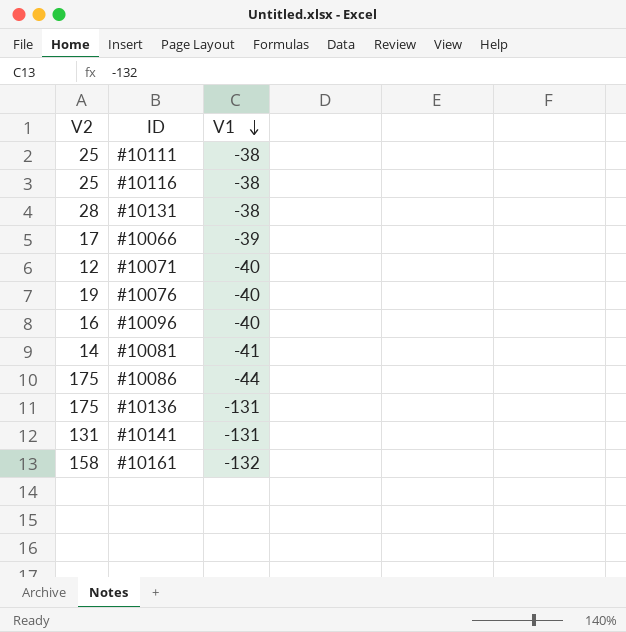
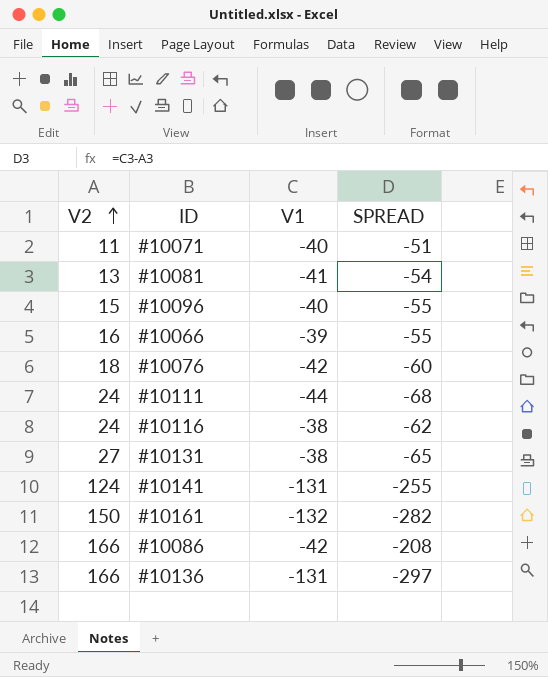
row order: V1 descending -> V2 ascending
column SPREAD | formula: none -> [V1] - [V2]
#10071 | V2: 12 -> 11
#10081 | V2: 14 -> 13
#10096 | V2: 16 -> 15
#10066 | V2: 17 -> 16
#10076 | V2: 19 -> 18
#10076 | V1: -40 -> -42
#10111 | V2: 25 -> 24
#10111 | V1: -38 -> -44
#10116 | V2: 25 -> 24
#10131 | V2: 28 -> 27
#10141 | V2: 131 -> 124
#10161 | V2: 158 -> 150
#10086 | V2: 175 -> 166
#10086 | V1: -44 -> -42
#10136 | V2: 175 -> 166

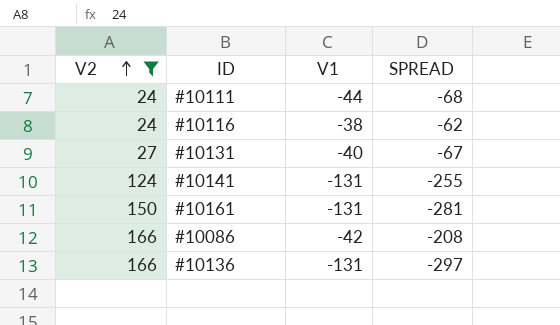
filter: none -> V2 >= 24
#10131 | V1: -38 -> -40
#10131 | SPREAD: -65 -> -67
#10161 | V1: -132 -> -131
#10161 | SPREAD: -282 -> -281

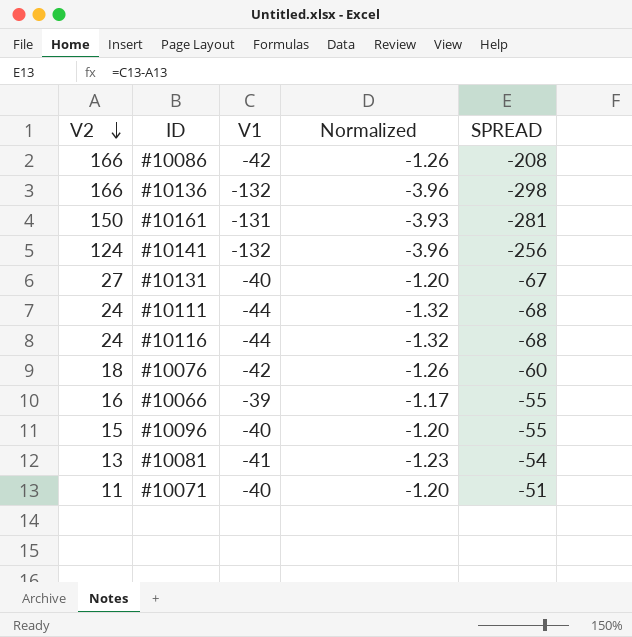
filter: V2 >= 24 -> none
row order: V2 ascending -> V2 descending
column Normalized | formula: none -> [V1] * 0.03
#10136 | V1: -131 -> -132
#10136 | SPREAD: -297 -> -298
#10141 | V1: -131 -> -132
#10141 | SPREAD: -255 -> -256
#10116 | V1: -38 -> -44
#10116 | SPREAD: -62 -> -68

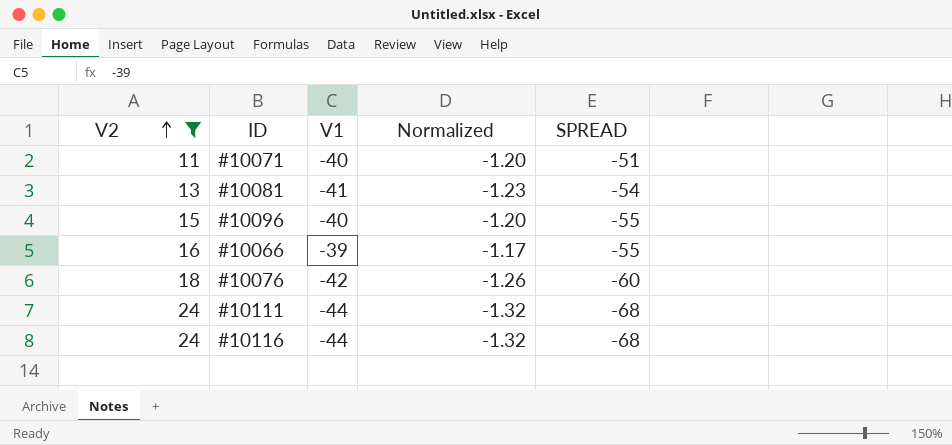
filter: none -> V2 <= 24
row order: V2 descending -> V2 ascending

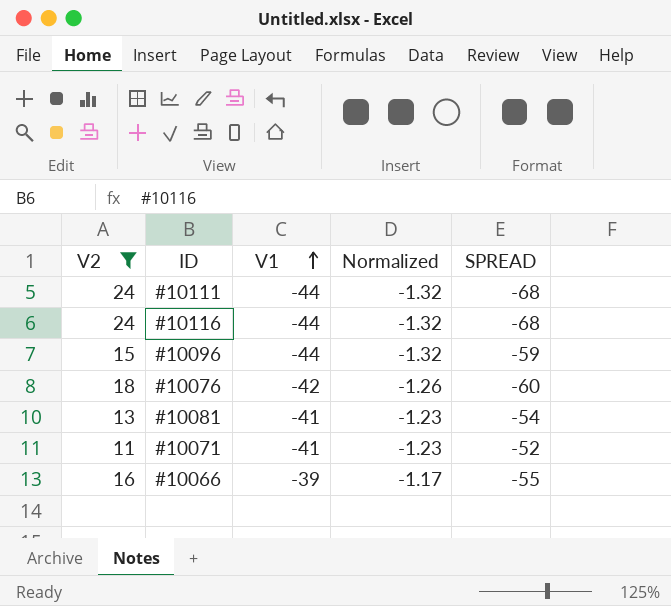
row order: V2 ascending -> V1 ascending
#10096 | V1: -40 -> -44
#10096 | Normalized: -1.20 -> -1.32
#10096 | SPREAD: -55 -> -59
#10071 | V1: -40 -> -41
#10071 | Normalized: -1.20 -> -1.23
#10071 | SPREAD: -51 -> -52

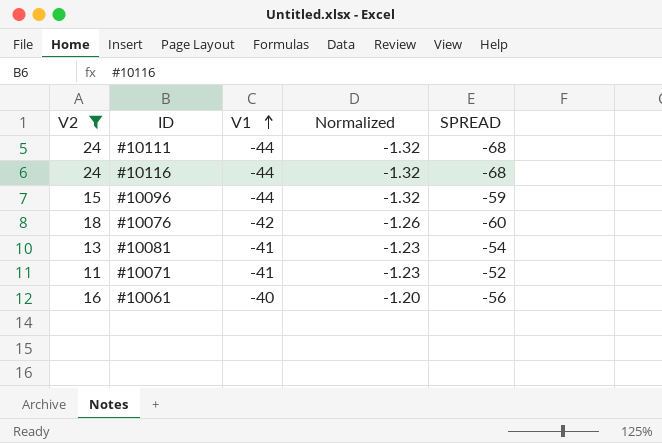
row #10066: 16 | -39 | -1.17 | -55 -> none
row #10061: none -> 16 | -40 | -1.20 | -56

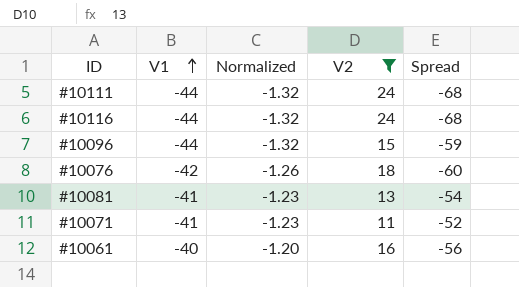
column V2 | position: 1 -> 4
column name: SPREAD -> Spread

